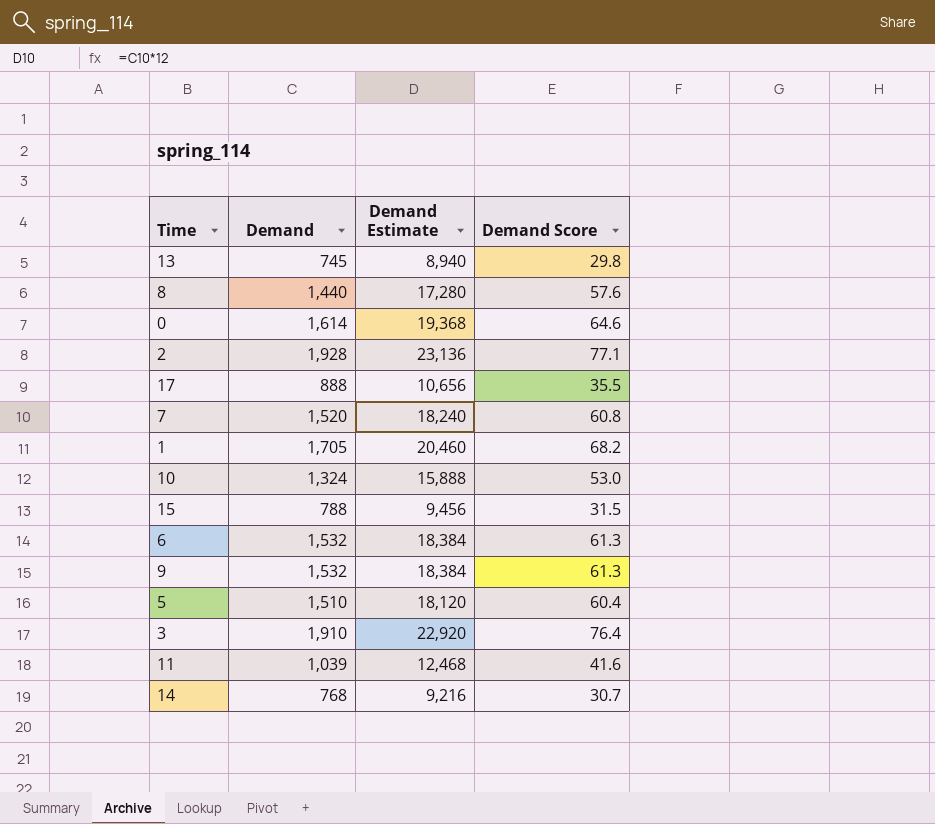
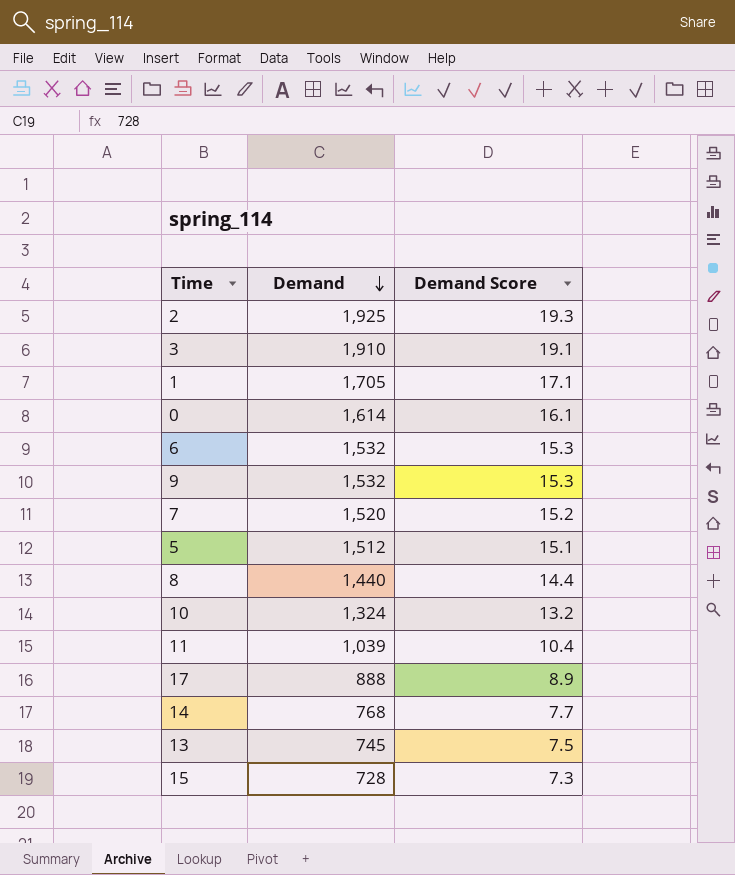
row order: none -> Demand descending
column Demand Estimate | formula: [Demand] * 12 -> none
column Demand Score | formula: [Demand] * 0.04 -> [Demand] * 0.01
2 | Demand: 1,928 -> 1,925
5 | Demand: 1,510 -> 1,512
15 | Demand: 788 -> 728

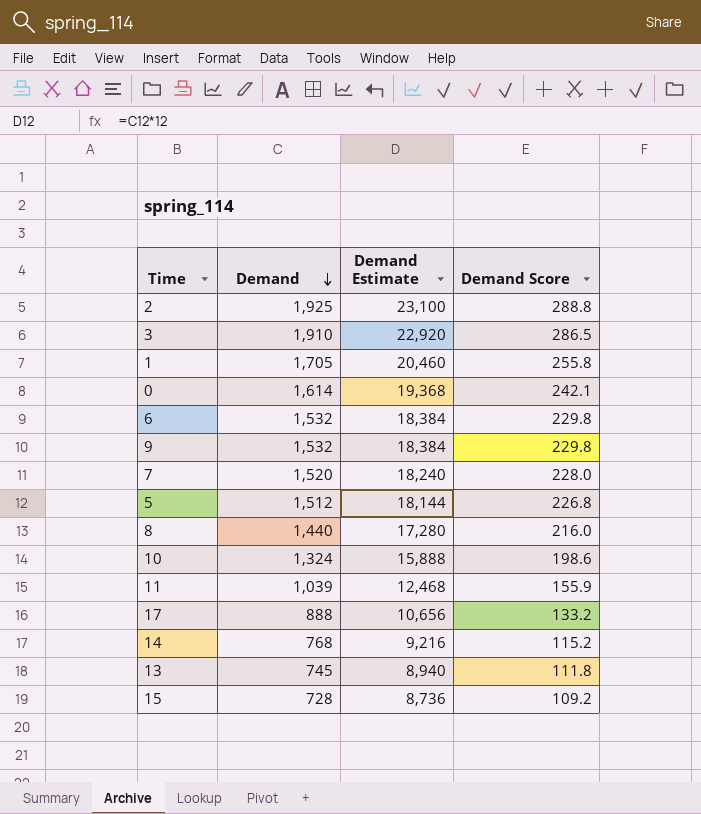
column Demand Estimate | formula: none -> [Demand] * 12
column Demand Score | formula: [Demand] * 0.01 -> [Demand] * 0.15

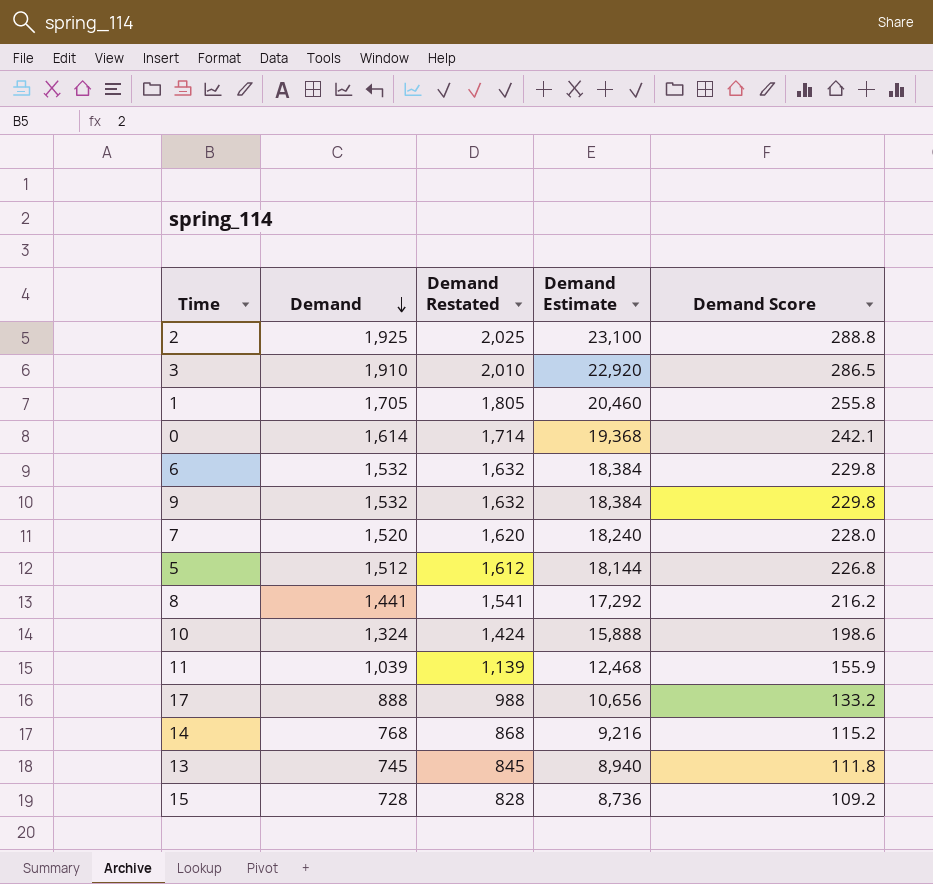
column Demand Restated | formula: none -> [Demand] + 100
8 | Demand: 1,440 -> 1,441
8 | Demand Estimate: 17,280 -> 17,292
8 | Demand Score: 216.0 -> 216.2

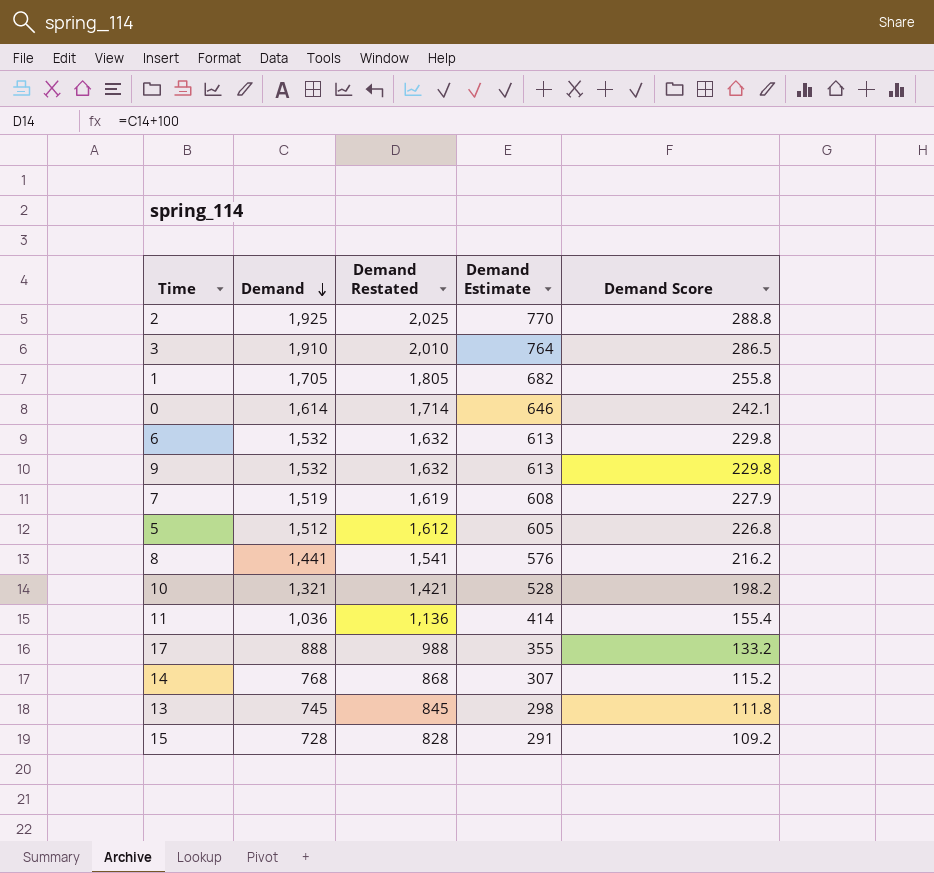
column Demand Estimate | formula: [Demand] * 12 -> [Demand] * 0.4
7 | Demand: 1,520 -> 1,519
7 | Demand Restated: 1,620 -> 1,619
7 | Demand Score: 228.0 -> 227.9
10 | Demand: 1,324 -> 1,321
10 | Demand Restated: 1,424 -> 1,421
10 | Demand Score: 198.6 -> 198.2
11 | Demand: 1,039 -> 1,036
11 | Demand Restated: 1,139 -> 1,136
11 | Demand Score: 155.9 -> 155.4

